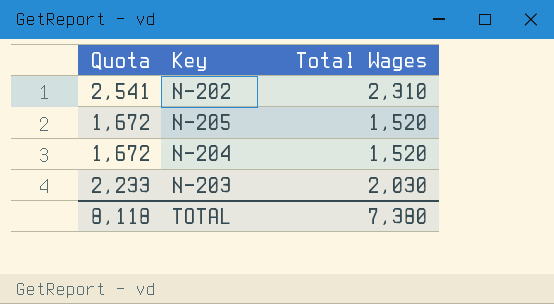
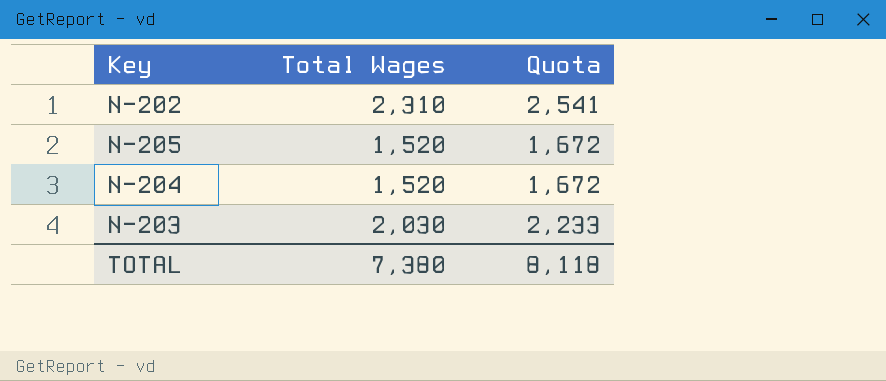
column Quota | position: 1 -> 3

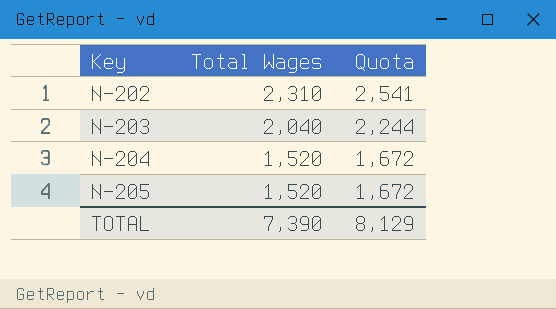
row order: none -> Key ascending
N-203 | Total Wages: 2,030 -> 2,040
N-203 | Quota: 2,233 -> 2,244
TOTAL | Total Wages: 7,380 -> 7,390
TOTAL | Quota: 8,118 -> 8,129

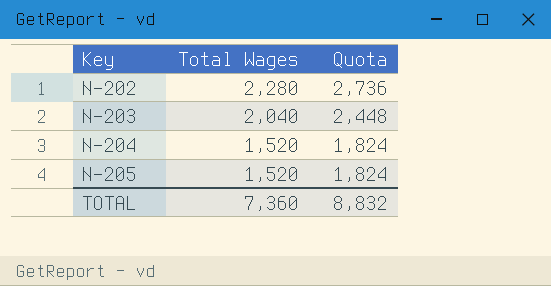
column Quota | formula: [Total Wages] * 1.1 -> [Total Wages] * 1.2
N-202 | Total Wages: 2,310 -> 2,280
TOTAL | Total Wages: 7,390 -> 7,360
TOTAL | Quota: 8,129 -> 8,832

